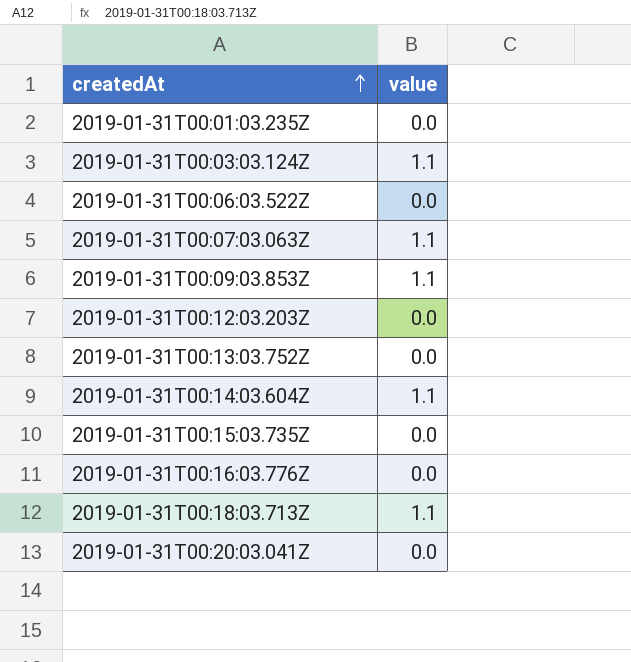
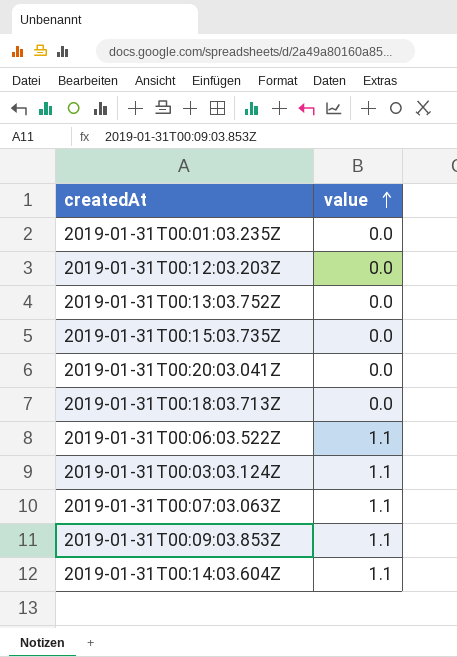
row order: createdAt ascending -> value ascending
row 2019-01-31T00:16:03.776Z: 0.0 -> none
2019-01-31T00:18:03.713Z | value: 1.1 -> 0.0
2019-01-31T00:06:03.522Z | value: 0.0 -> 1.1

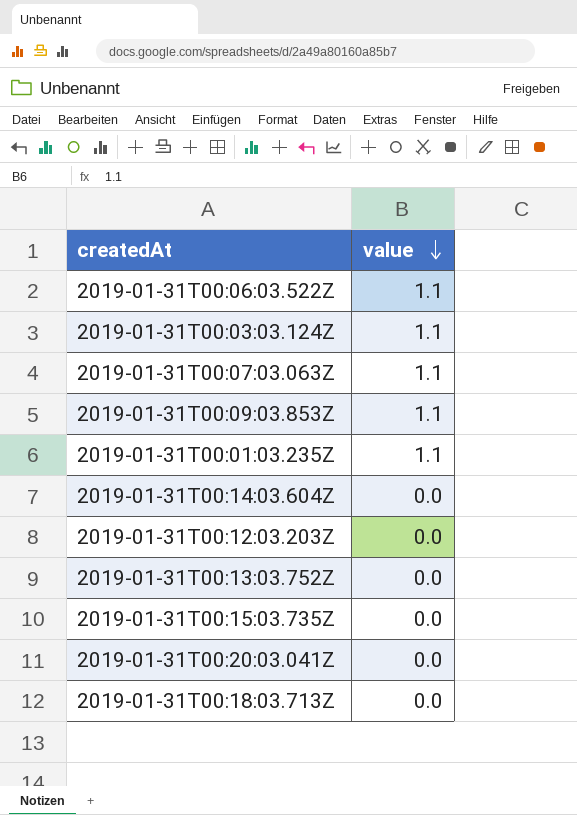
row order: value ascending -> value descending
2019-01-31T00:01:03.235Z | value: 0.0 -> 1.1
2019-01-31T00:14:03.604Z | value: 1.1 -> 0.0

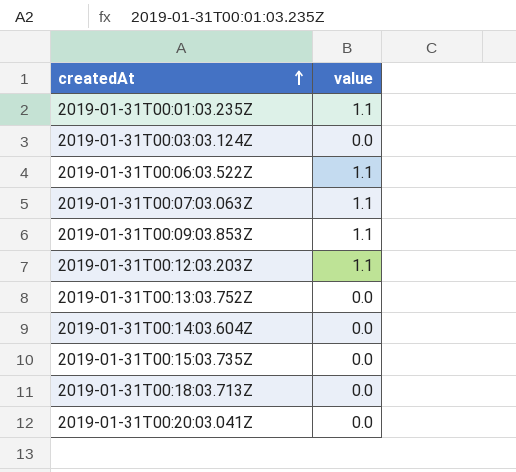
row order: value descending -> createdAt ascending
2019-01-31T00:03:03.124Z | value: 1.1 -> 0.0
2019-01-31T00:12:03.203Z | value: 0.0 -> 1.1

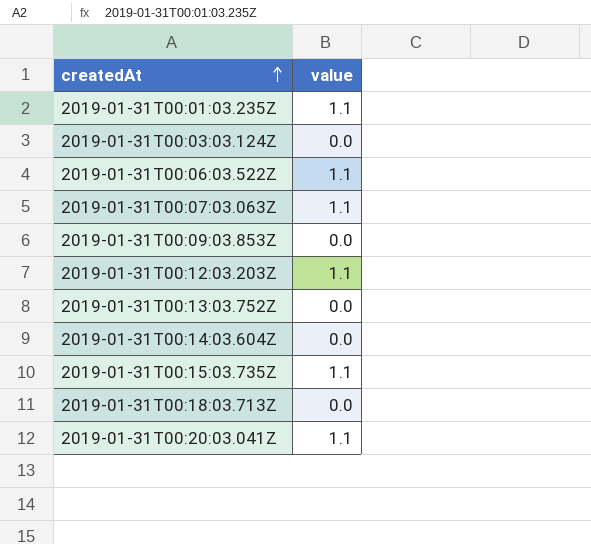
2019-01-31T00:09:03.853Z | value: 1.1 -> 0.0
2019-01-31T00:15:03.735Z | value: 0.0 -> 1.1
2019-01-31T00:20:03.041Z | value: 0.0 -> 1.1

